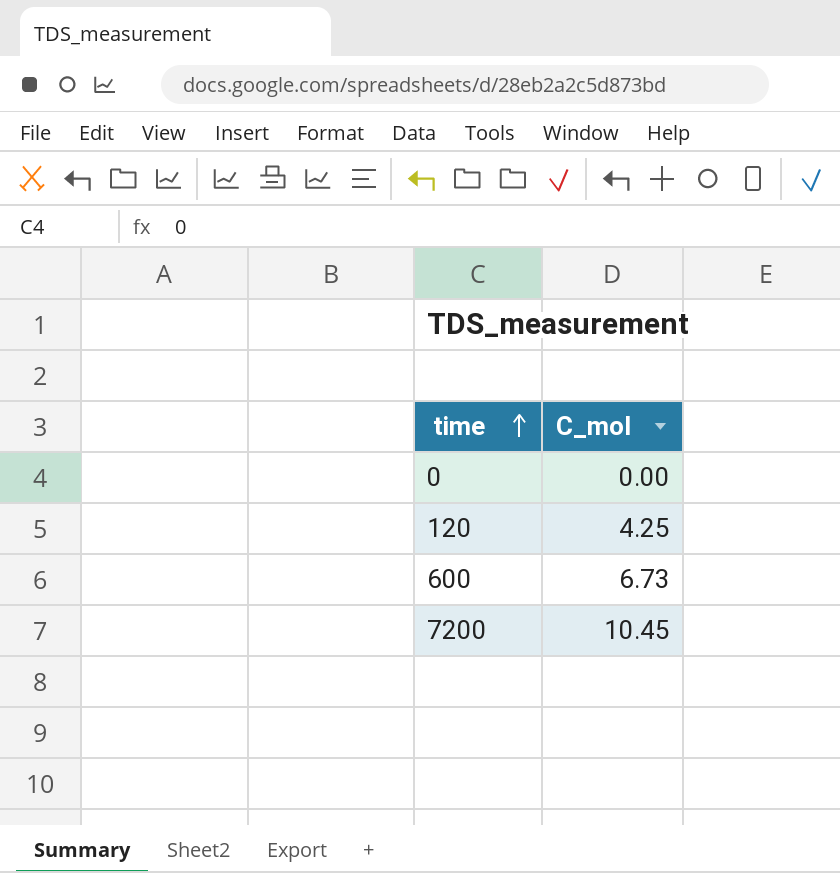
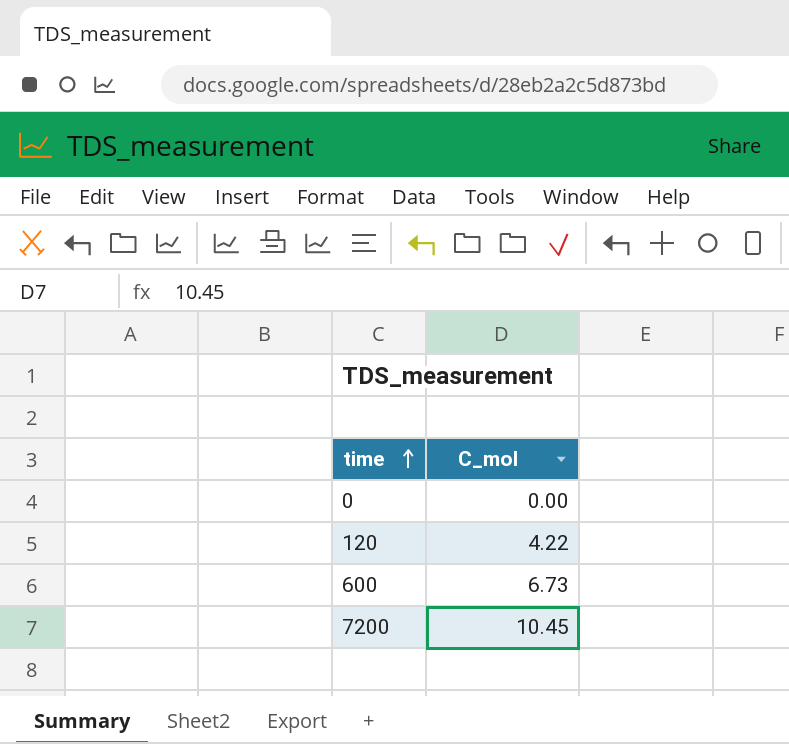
120 | C_mol: 4.25 -> 4.22

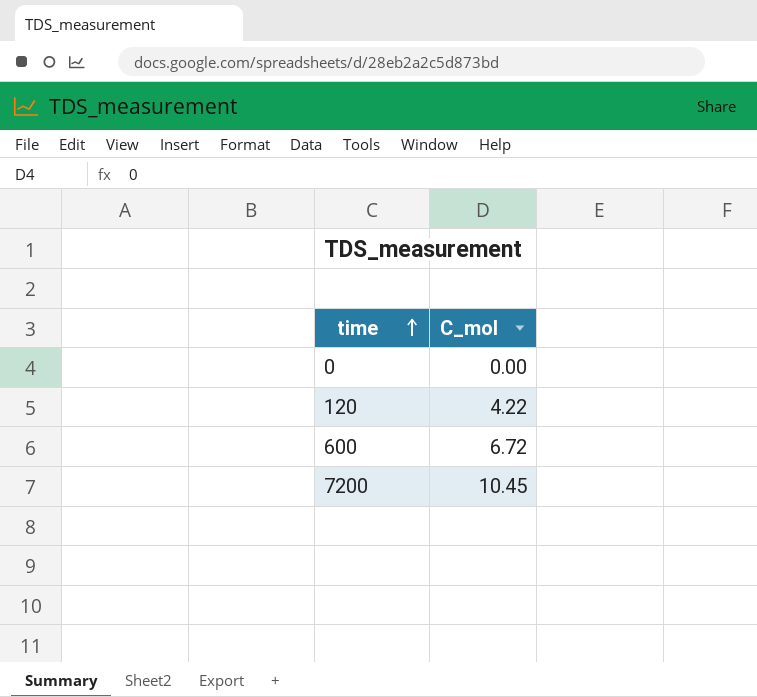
600 | C_mol: 6.73 -> 6.72

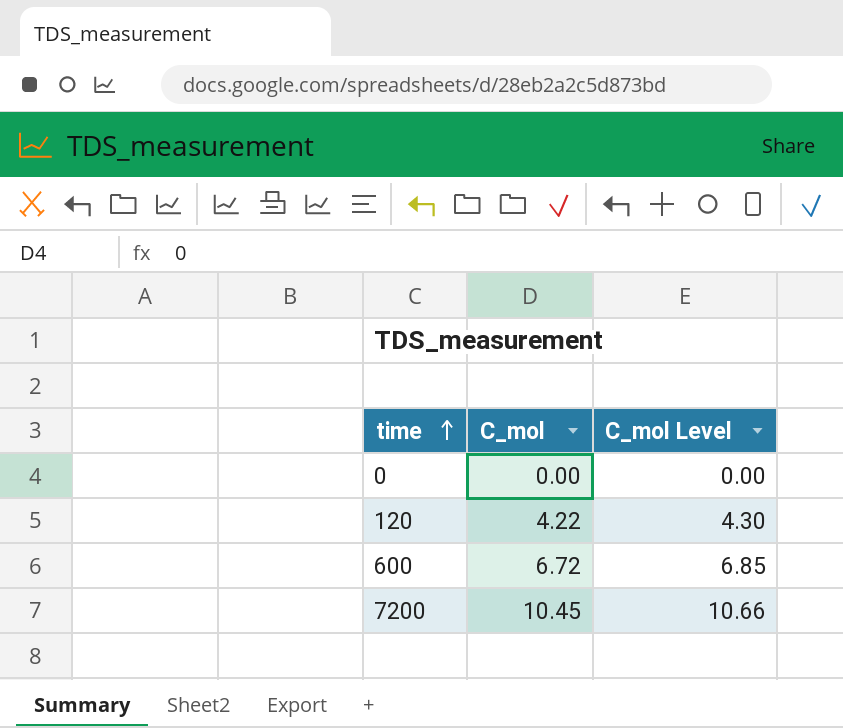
column C_mol Level | formula: none -> [C_mol] * 1.02

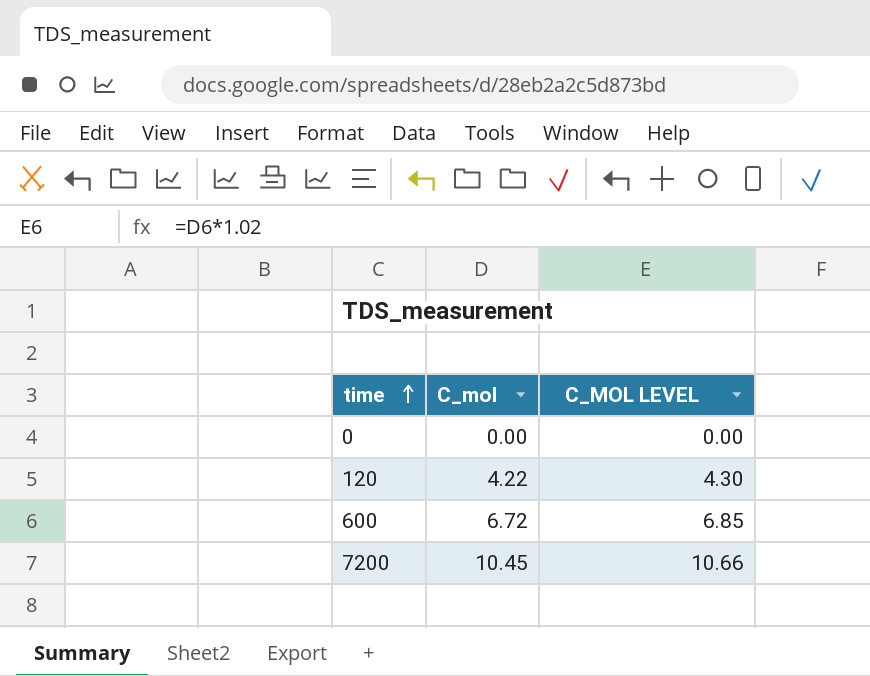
column name: C_mol Level -> C_MOL LEVEL

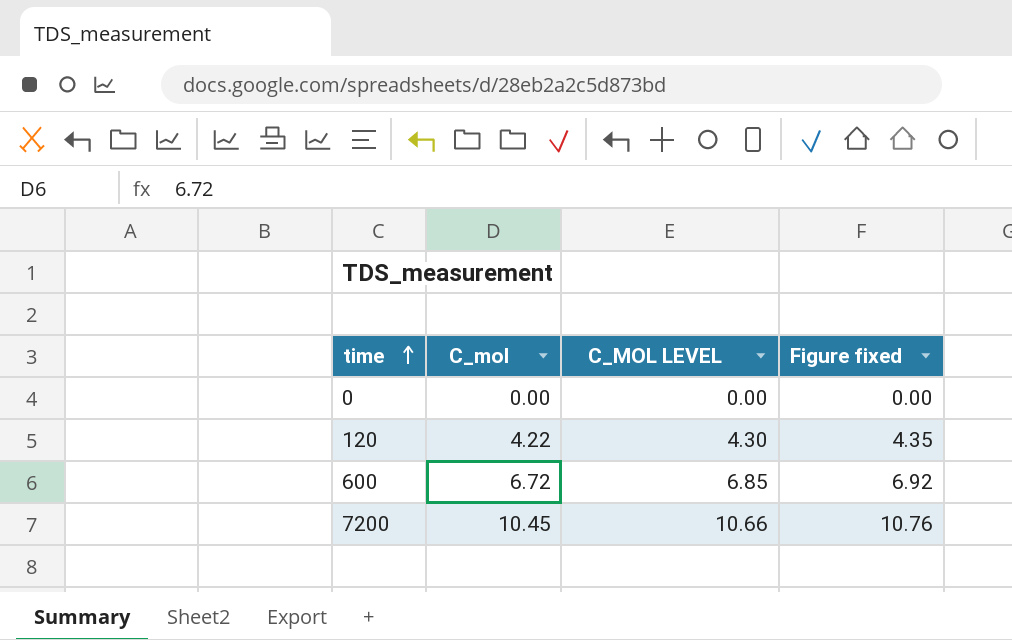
column Figure fixed | formula: none -> [C_mol] * 1.03

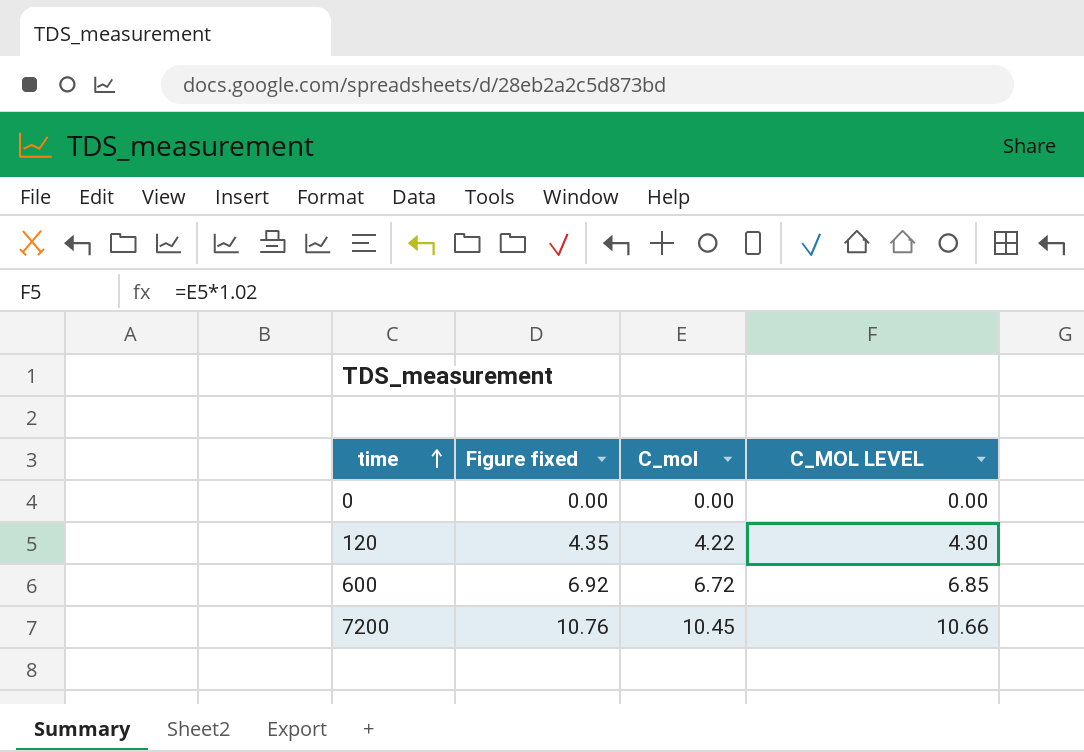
column Figure fixed | position: 4 -> 2

